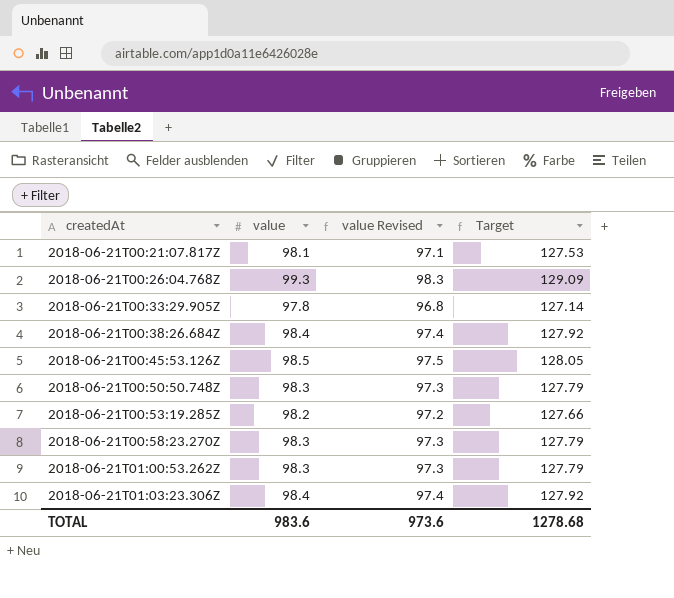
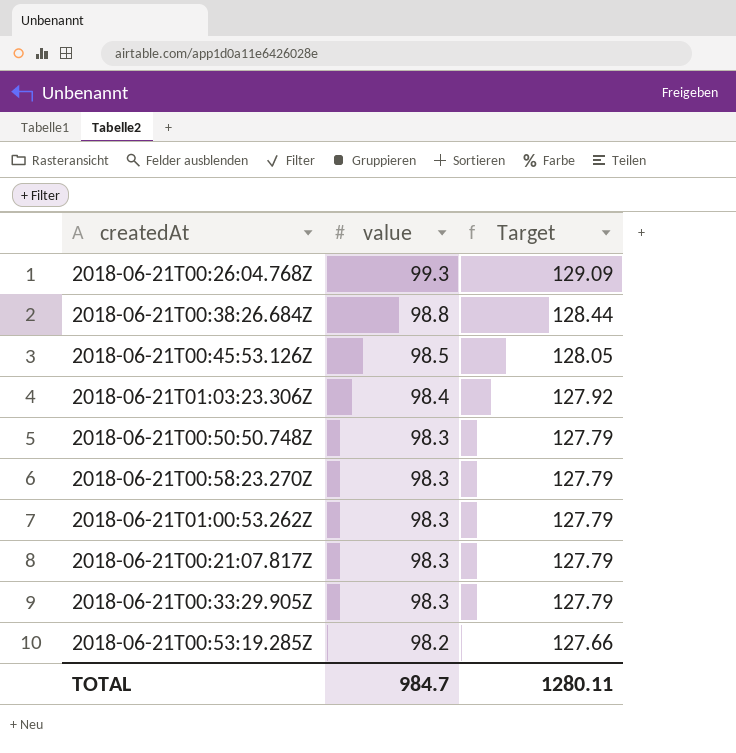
row order: createdAt ascending -> value descending
column value Revised | formula: [value] - 1 -> none
2018-06-21T00:38:26.684Z | value: 98.4 -> 98.8
2018-06-21T00:38:26.684Z | Target: 127.92 -> 128.44
2018-06-21T00:21:07.817Z | value: 98.1 -> 98.3
2018-06-21T00:21:07.817Z | Target: 127.53 -> 127.79
2018-06-21T00:33:29.905Z | value: 97.8 -> 98.3
2018-06-21T00:33:29.905Z | Target: 127.14 -> 127.79
TOTAL | value: 983.6 -> 984.7
TOTAL | Target: 1278.68 -> 1280.11

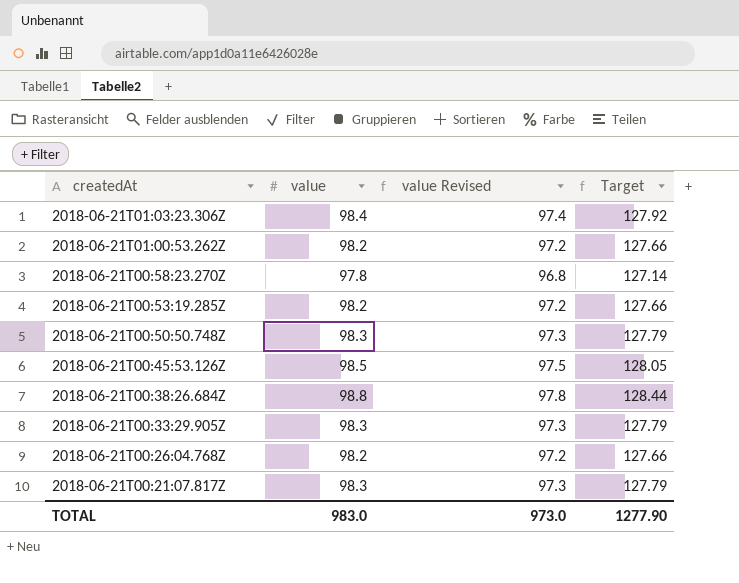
row order: value descending -> createdAt descending
column value Revised | formula: none -> [value] - 1
2018-06-21T01:00:53.262Z | value: 98.3 -> 98.2
2018-06-21T01:00:53.262Z | Target: 127.79 -> 127.66
2018-06-21T00:58:23.270Z | value: 98.3 -> 97.8
2018-06-21T00:58:23.270Z | Target: 127.79 -> 127.14
2018-06-21T00:26:04.768Z | value: 99.3 -> 98.2
2018-06-21T00:26:04.768Z | Target: 129.09 -> 127.66
TOTAL | value: 984.7 -> 983.0
TOTAL | Target: 1280.11 -> 1277.90

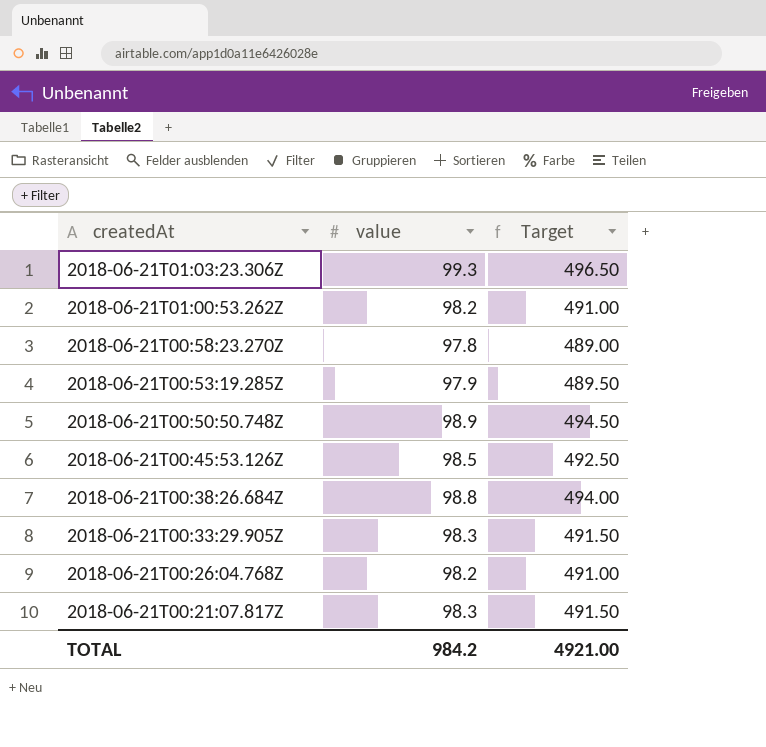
column value Revised | formula: [value] - 1 -> none
column Target | formula: [value] * 1.3 -> [value] * 5
2018-06-21T01:03:23.306Z | value: 98.4 -> 99.3
2018-06-21T00:53:19.285Z | value: 98.2 -> 97.9
2018-06-21T00:50:50.748Z | value: 98.3 -> 98.9
TOTAL | value: 983.0 -> 984.2
TOTAL | Target: 1277.90 -> 4921.00

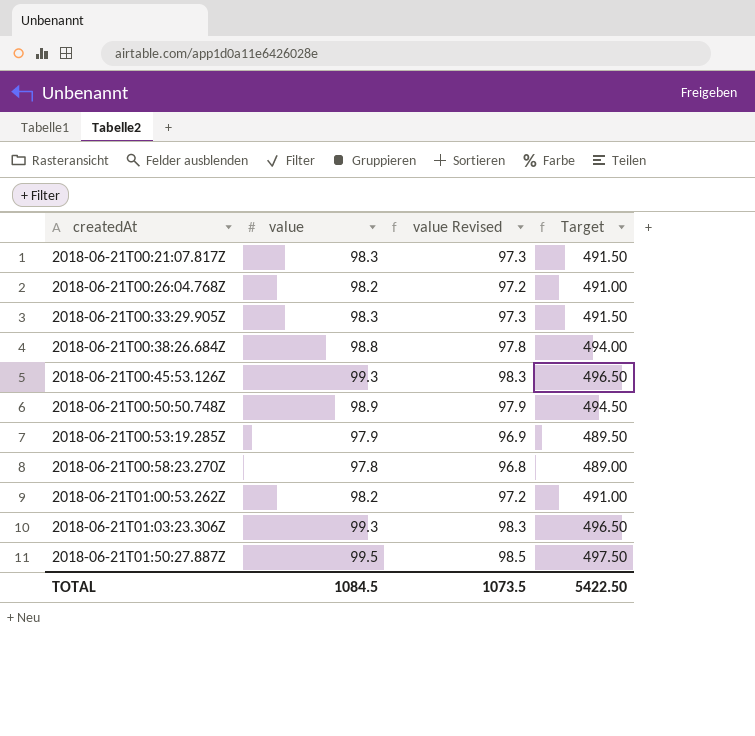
row order: createdAt descending -> createdAt ascending
column value Revised | formula: none -> [value] - 1
2018-06-21T00:45:53.126Z | value: 98.5 -> 99.3
2018-06-21T00:45:53.126Z | Target: 492.50 -> 496.50
row 2018-06-21T01:50:27.887Z: none -> 99.5 | 98.5 | 497.50
TOTAL | value: 984.2 -> 1084.5
TOTAL | Target: 4921.00 -> 5422.50

